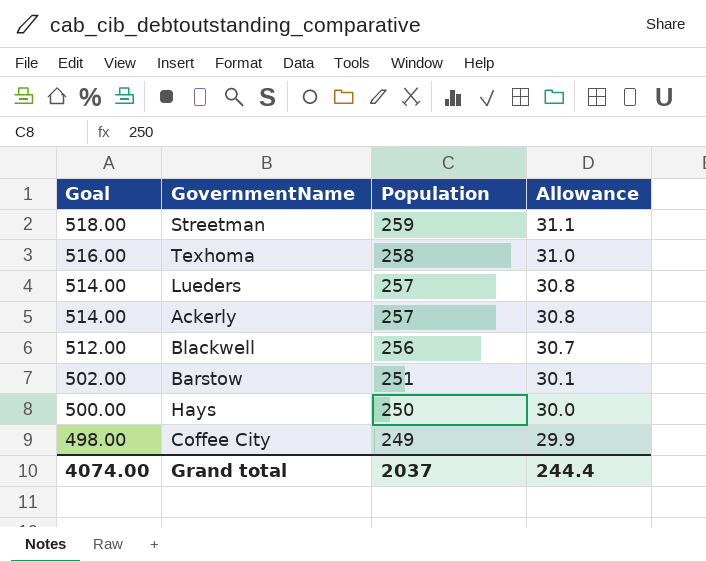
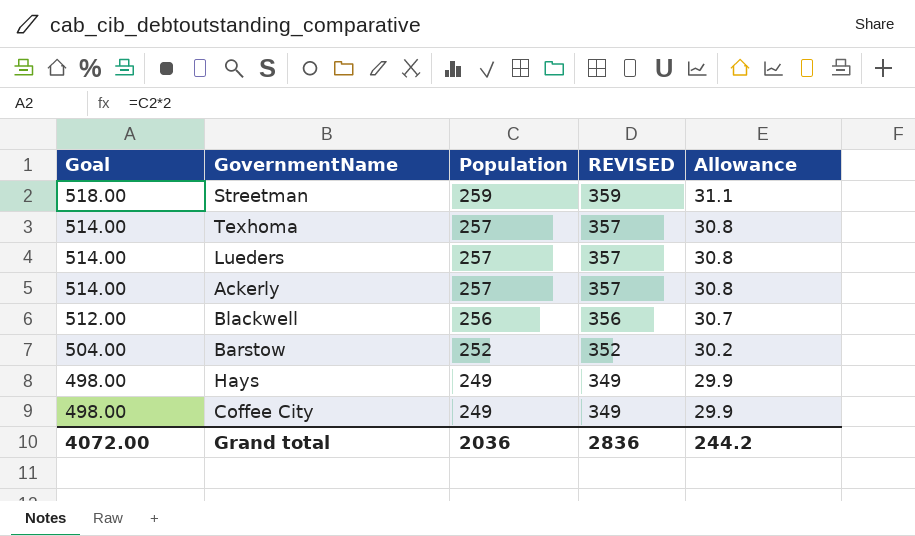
column REVISED | formula: none -> [Population] + 100
Texhoma | Goal: 516.00 -> 514.00
Texhoma | Population: 258 -> 257
Texhoma | Allowance: 31.0 -> 30.8
Barstow | Goal: 502.00 -> 504.00
Barstow | Population: 251 -> 252
Barstow | Allowance: 30.1 -> 30.2
Hays | Goal: 500.00 -> 498.00
Hays | Population: 250 -> 249
Hays | Allowance: 30.0 -> 29.9
Grand total | Goal: 4074.00 -> 4072.00
Grand total | Population: 2037 -> 2036
Grand total | Allowance: 244.4 -> 244.2

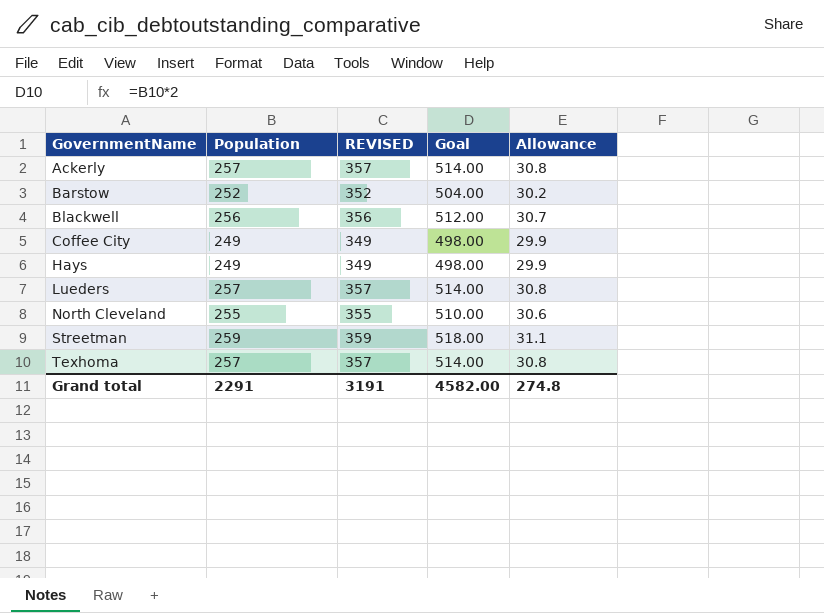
row order: Goal descending -> GovernmentName ascending
column Goal | position: 1 -> 4
row North Cleveland: none -> 255 | 355 | 510.00 | 30.6
Grand total | Population: 2036 -> 2291
Grand total | REVISED: 2836 -> 3191
Grand total | Goal: 4072.00 -> 4582.00
Grand total | Allowance: 244.2 -> 274.8

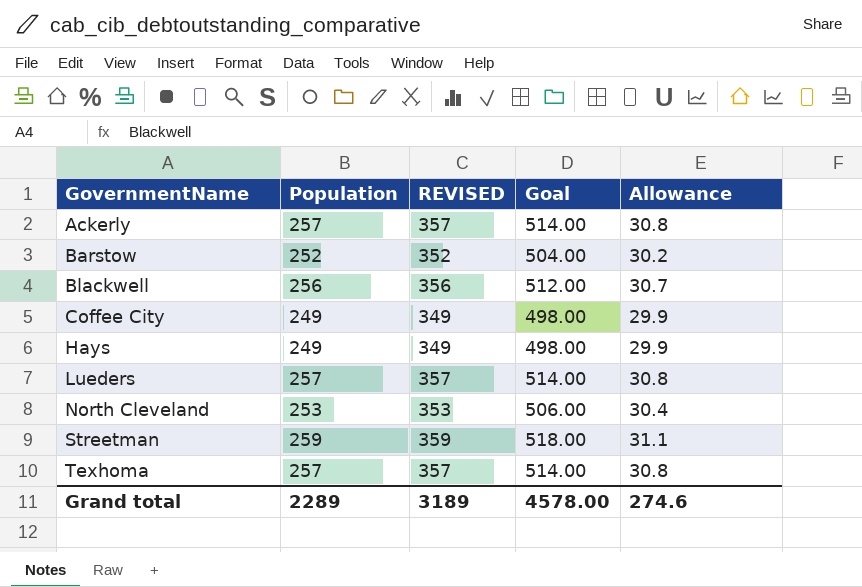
North Cleveland | Population: 255 -> 253
North Cleveland | REVISED: 355 -> 353
North Cleveland | Goal: 510.00 -> 506.00
North Cleveland | Allowance: 30.6 -> 30.4
Grand total | Population: 2291 -> 2289
Grand total | REVISED: 3191 -> 3189
Grand total | Goal: 4582.00 -> 4578.00
Grand total | Allowance: 274.8 -> 274.6

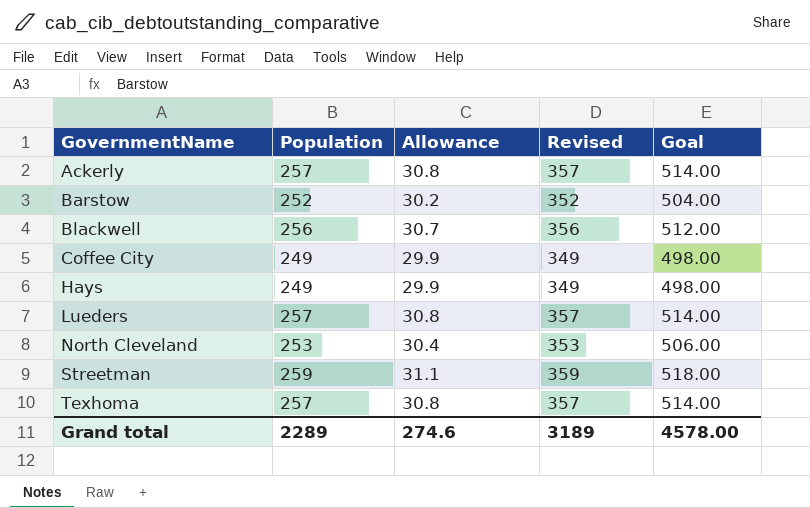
column Allowance | position: 5 -> 3
column name: REVISED -> Revised

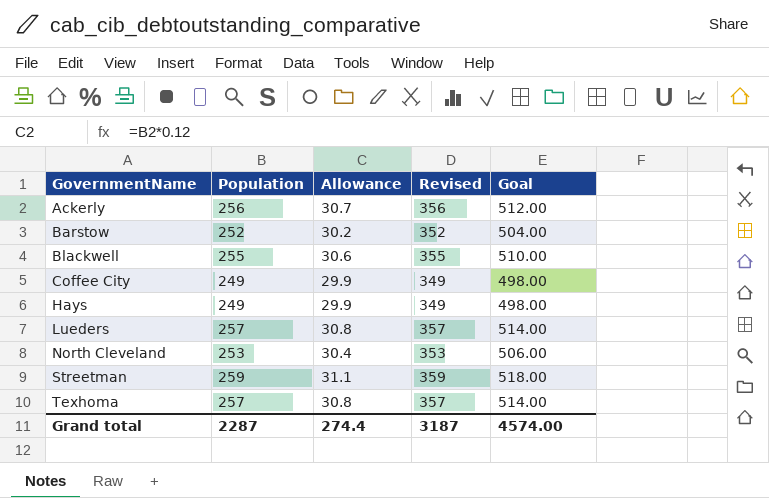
Ackerly | Population: 257 -> 256
Ackerly | Allowance: 30.8 -> 30.7
Ackerly | Revised: 357 -> 356
Ackerly | Goal: 514.00 -> 512.00
Blackwell | Population: 256 -> 255
Blackwell | Allowance: 30.7 -> 30.6
Blackwell | Revised: 356 -> 355
Blackwell | Goal: 512.00 -> 510.00
Grand total | Population: 2289 -> 2287
Grand total | Allowance: 274.6 -> 274.4
Grand total | Revised: 3189 -> 3187
Grand total | Goal: 4578.00 -> 4574.00

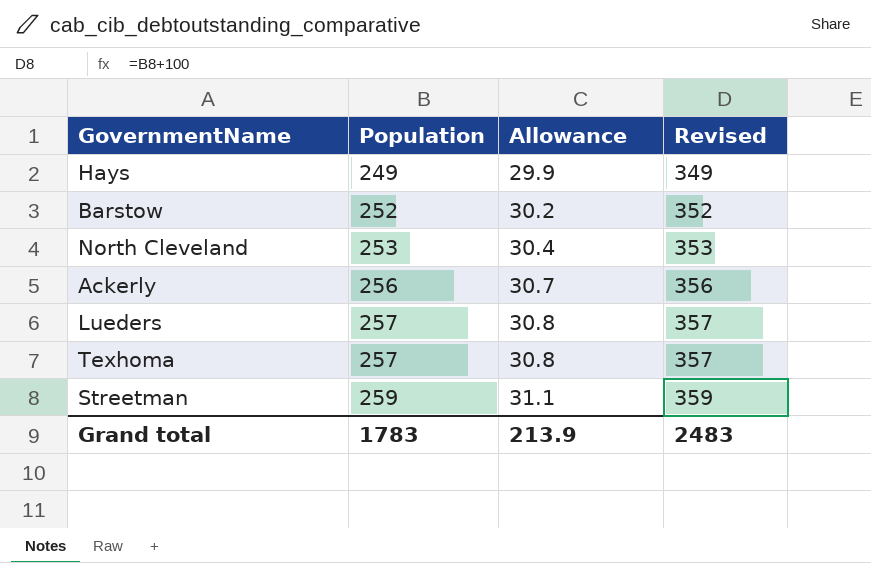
row order: GovernmentName ascending -> Population ascending
column Goal | formula: [Population] * 2 -> none
row Blackwell: 255 | 30.6 | 355 | 510.00 -> none
row Coffee City: 249 | 29.9 | 349 | 498.00 -> none
Grand total | Population: 2287 -> 1783
Grand total | Allowance: 274.4 -> 213.9
Grand total | Revised: 3187 -> 2483

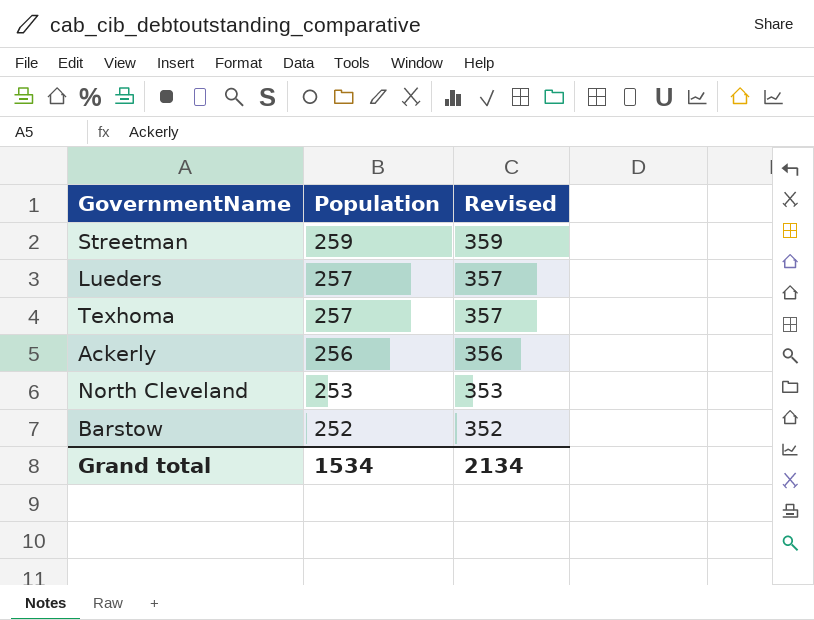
row order: Population ascending -> Population descending
column Allowance | formula: [Population] * 0.12 -> none
row Hays: 249 | 29.9 | 349 -> none
Grand total | Population: 1783 -> 1534
Grand total | Revised: 2483 -> 2134

